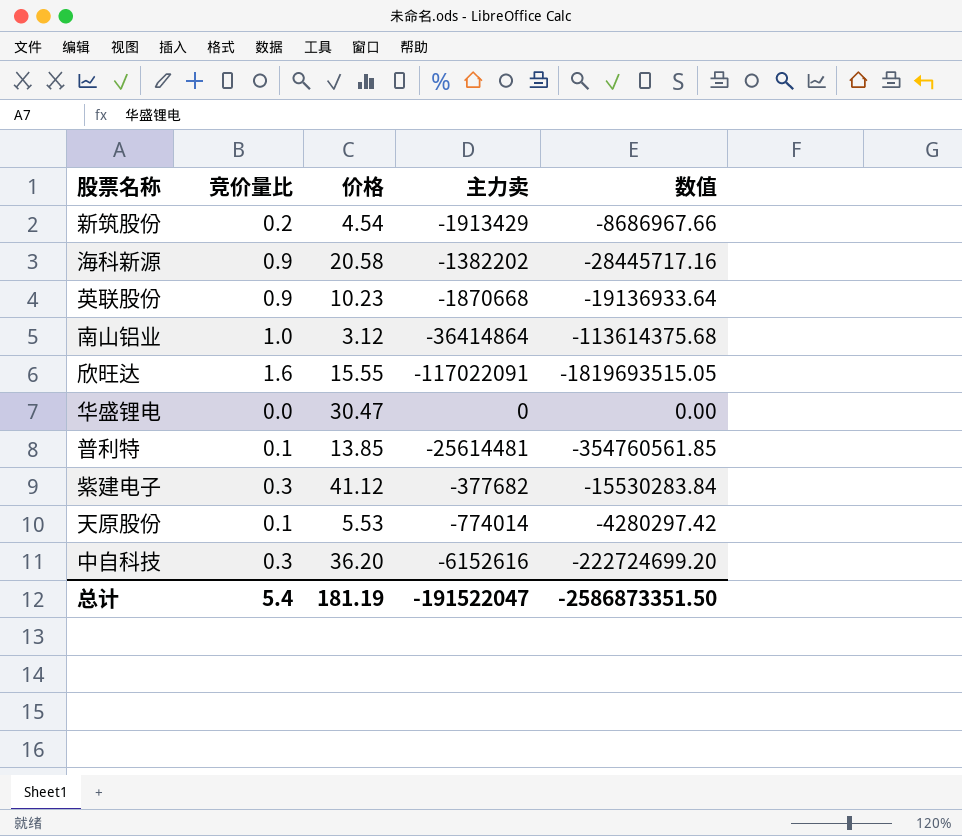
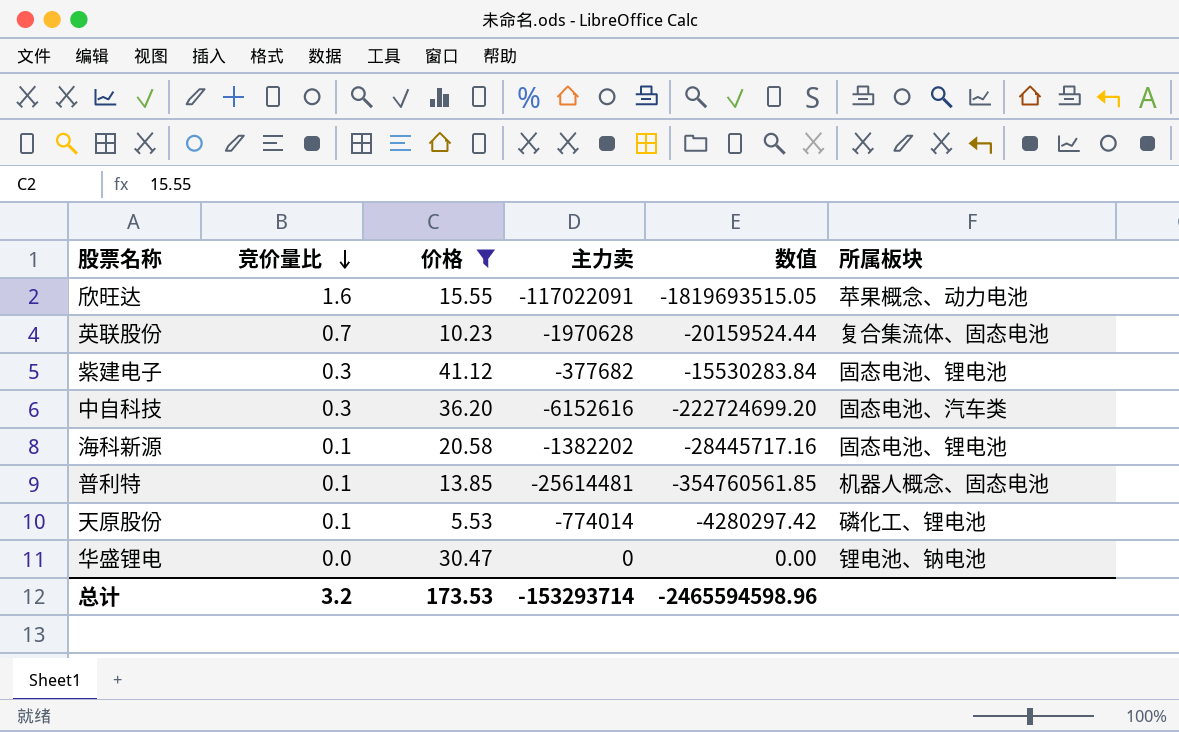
filter: none -> 价格 >= 5.53
row order: none -> 竞价量比 descending
column 所属板块 | position: none -> 6
英联股份 | 竞价量比: 0.9 -> 0.7
英联股份 | 主力卖: -1870668 -> -1970628
英联股份 | 数值: -19136933.64 -> -20159524.44
海科新源 | 竞价量比: 0.9 -> 0.1
总计 | 竞价量比: 5.4 -> 3.2
总计 | 价格: 181.19 -> 173.53
总计 | 主力卖: -191522047 -> -153293714
总计 | 数值: -2586873351.50 -> -2465594598.96

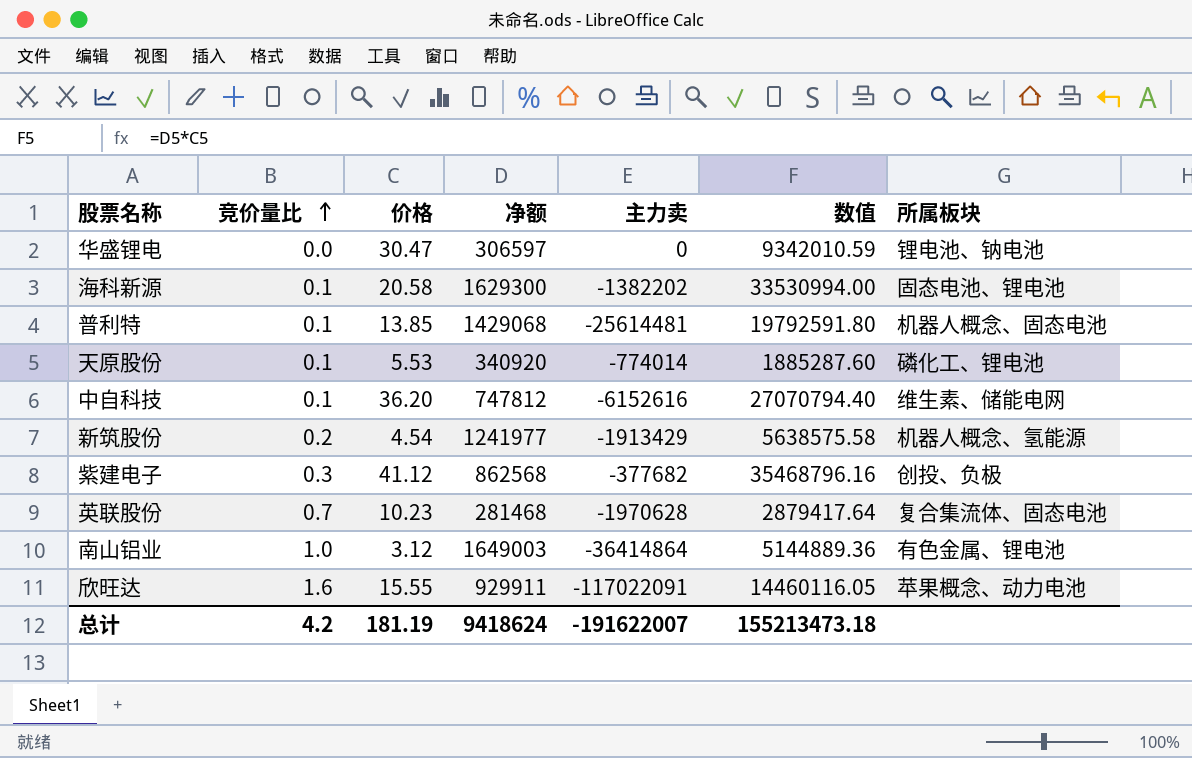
filter: 价格 >= 5.53 -> none
row order: 竞价量比 descending -> 竞价量比 ascending
column 净额 | position: none -> 4
column 数值 | formula: [价格] * [主力卖] -> [价格] * [净额]
中自科技 | 竞价量比: 0.3 -> 0.1
中自科技 | 所属板块: 固态电池、汽车类 -> 维生素、储能电网
紫建电子 | 所属板块: 固态电池、锂电池 -> 创投、负极
总计 | 竞价量比: 3.2 -> 4.2
总计 | 价格: 173.53 -> 181.19
总计 | 主力卖: -153293714 -> -191622007
总计 | 数值: -2465594598.96 -> 155213473.18

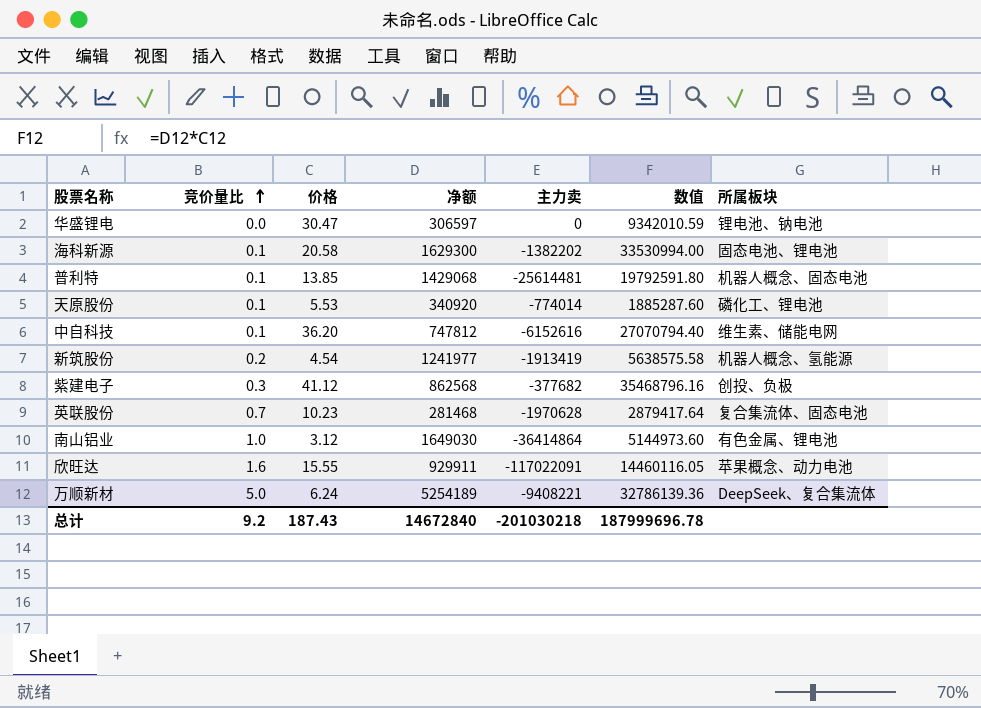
新筑股份 | 主力卖: -1913429 -> -1913419
南山铝业 | 净额: 1649003 -> 1649030
南山铝业 | 数值: 5144889.36 -> 5144973.60
row 万顺新材: none -> 5.0 | 6.24 | 5254189 | -9408221 | 32786139.36 | DeepSeek、复合集流体
总计 | 竞价量比: 4.2 -> 9.2
总计 | 价格: 181.19 -> 187.43
总计 | 净额: 9418624 -> 14672840
总计 | 主力卖: -191622007 -> -201030218
总计 | 数值: 155213473.18 -> 187999696.78

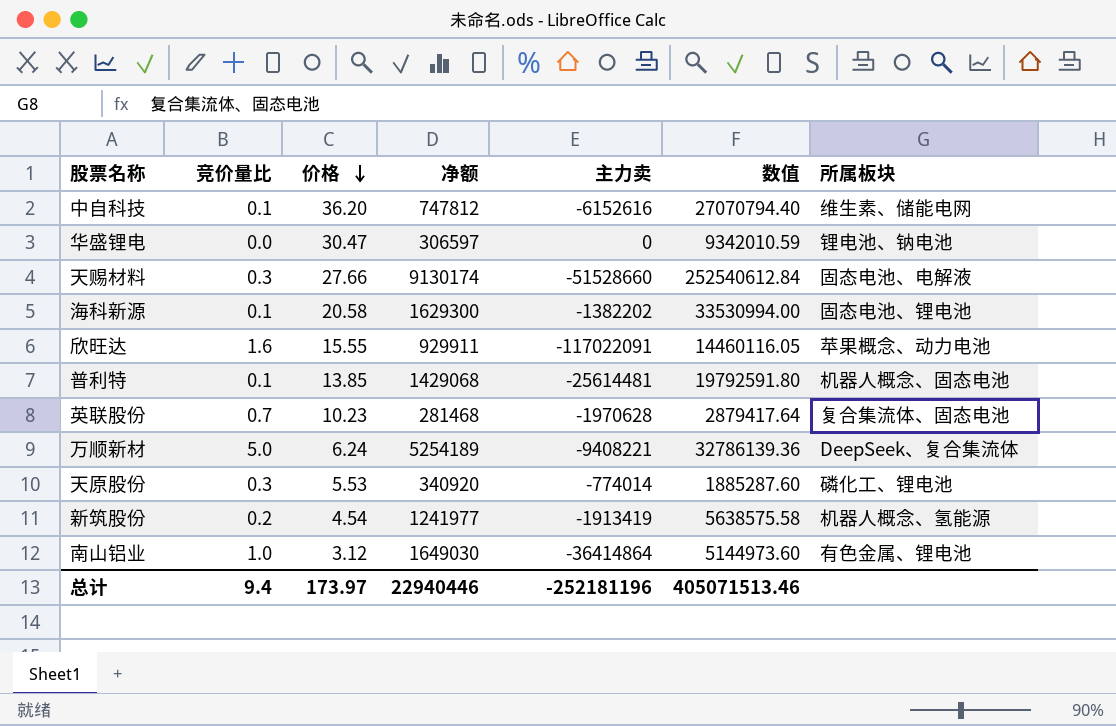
row order: 竞价量比 ascending -> 价格 descending
row 紫建电子: 0.3 | 41.12 | 862568 | -377682 | 35468796.16 | 创投、负极 -> none
row 天赐材料: none -> 0.3 | 27.66 | 9130174 | -51528660 | 252540612.84 | 固态电池、电解液
天原股份 | 竞价量比: 0.1 -> 0.3
总计 | 竞价量比: 9.2 -> 9.4
总计 | 价格: 187.43 -> 173.97
总计 | 净额: 14672840 -> 22940446
总计 | 主力卖: -201030218 -> -252181196
总计 | 数值: 187999696.78 -> 405071513.46

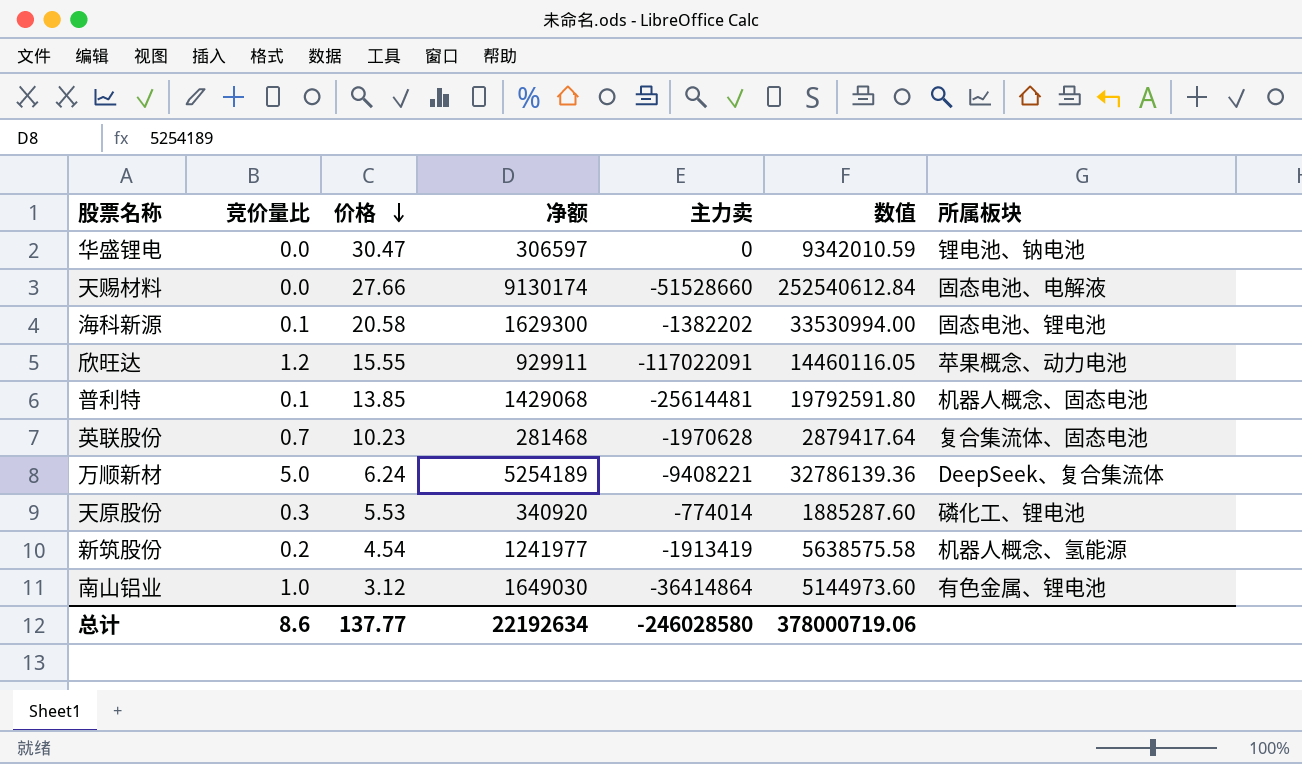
row 中自科技: 0.1 | 36.20 | 747812 | -6152616 | 27070794.40 | 维生素、储能电网 -> none
天赐材料 | 竞价量比: 0.3 -> 0.0
欣旺达 | 竞价量比: 1.6 -> 1.2
总计 | 竞价量比: 9.4 -> 8.6
总计 | 价格: 173.97 -> 137.77
总计 | 净额: 22940446 -> 22192634
总计 | 主力卖: -252181196 -> -246028580
总计 | 数值: 405071513.46 -> 378000719.06

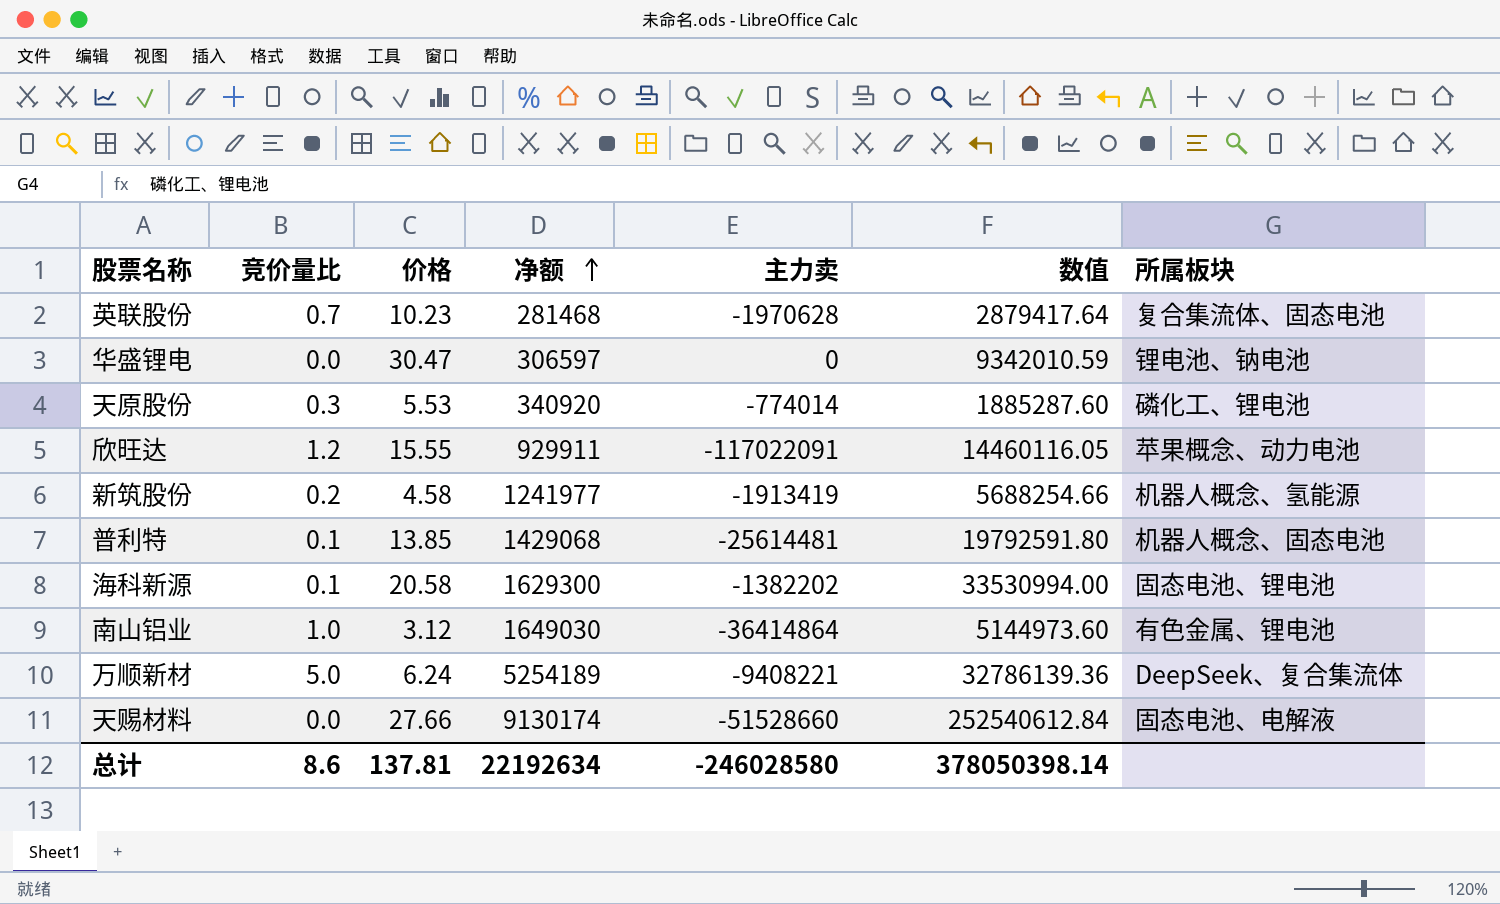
row order: 价格 descending -> 净额 ascending
新筑股份 | 价格: 4.54 -> 4.58
新筑股份 | 数值: 5638575.58 -> 5688254.66
总计 | 价格: 137.77 -> 137.81
总计 | 数值: 378000719.06 -> 378050398.14

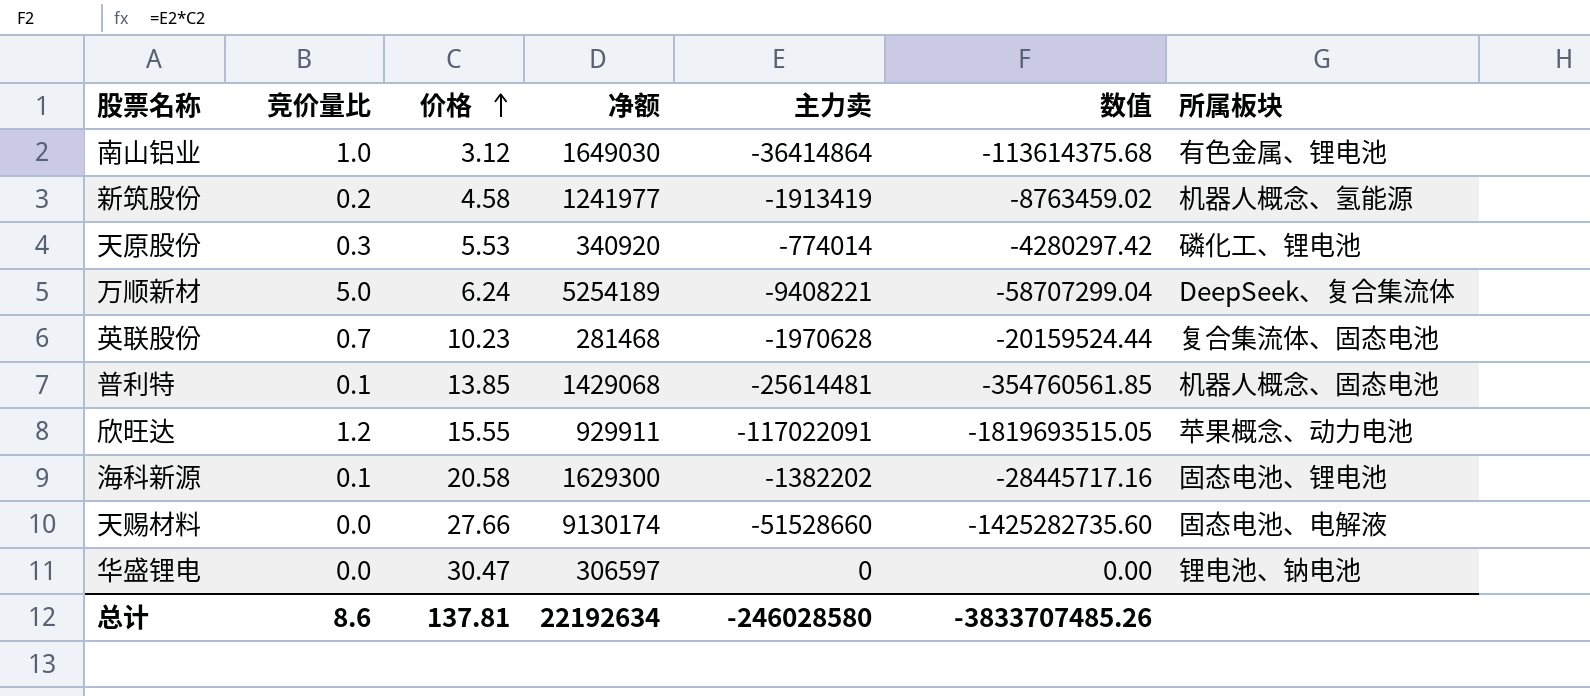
row order: 净额 ascending -> 价格 ascending
column 数值 | formula: [价格] * [净额] -> [价格] * [主力卖]
总计 | 数值: 378050398.14 -> -3833707485.26

